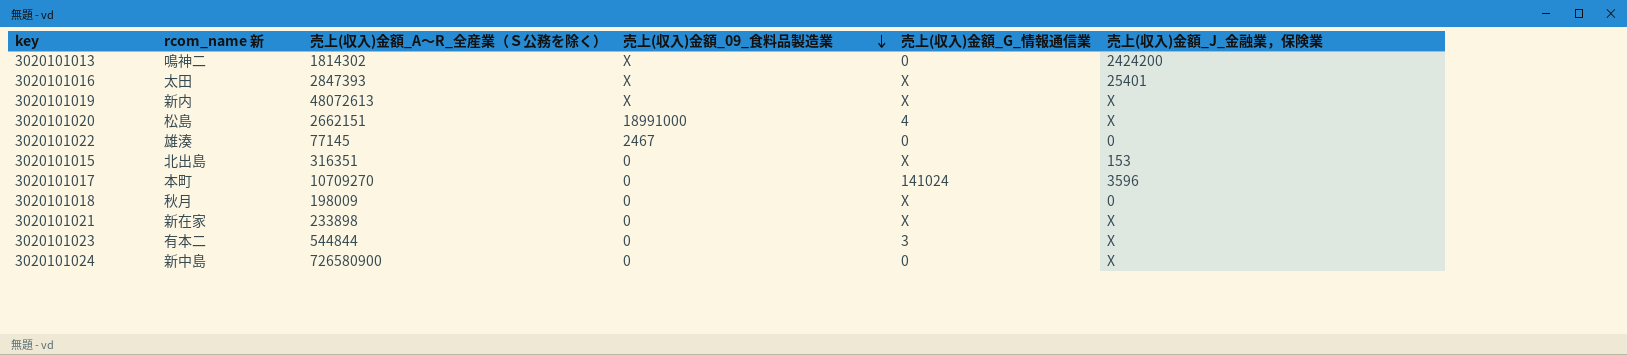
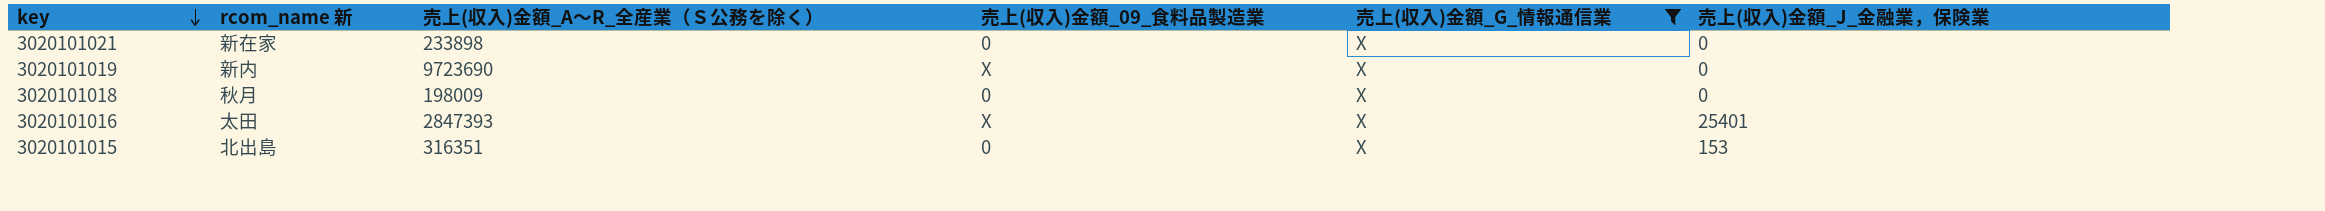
filter: none -> 売上(収入)金額_G_情報通信業 = X
row order: 売上(収入)金額_09_食料品製造業 descending -> key descending
3020101021 | 売上(収入)金額_J_金融業，保険業: X -> 0
3020101019 | 売上(収入)金額_A～R_全産業（Ｓ公務を除く）: 48072613 -> 9723690
3020101019 | 売上(収入)金額_J_金融業，保険業: X -> 0

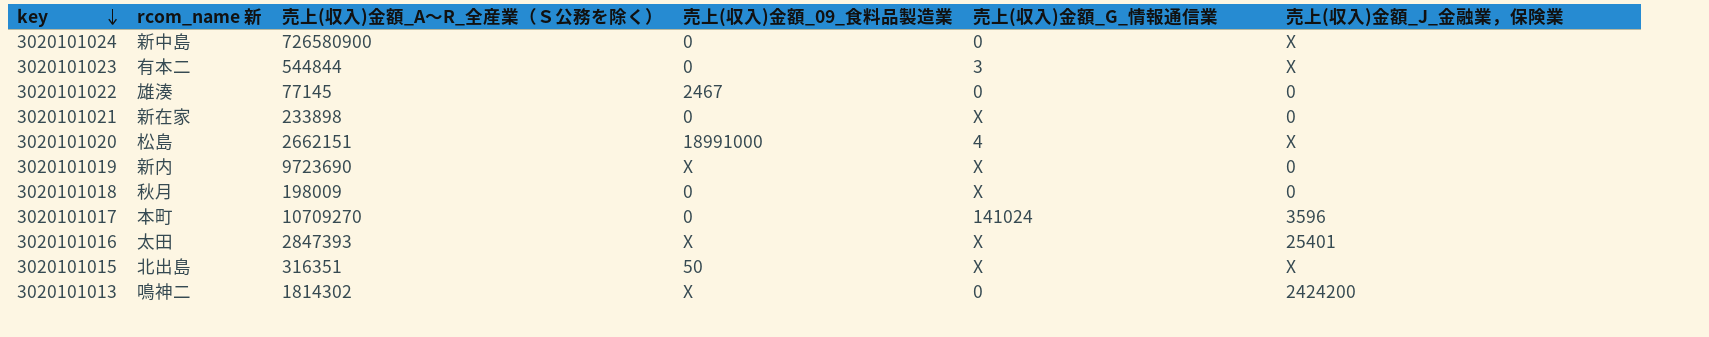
filter: 売上(収入)金額_G_情報通信業 = X -> none
3020101015 | 売上(収入)金額_09_食料品製造業: 0 -> 50
3020101015 | 売上(収入)金額_J_金融業，保険業: 153 -> X

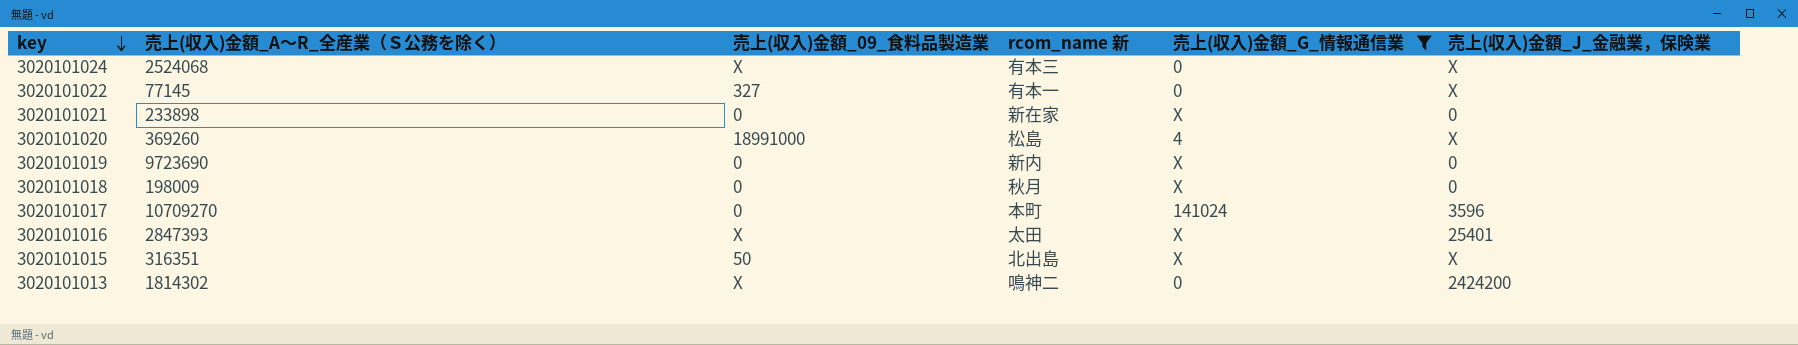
filter: none -> 売上(収入)金額_G_情報通信業 != 3
column rcom_name 新 | position: 2 -> 4
3020101024 | 売上(収入)金額_A～R_全産業（Ｓ公務を除く）: 726580900 -> 2524068
3020101024 | 売上(収入)金額_09_食料品製造業: 0 -> X
3020101024 | rcom_name 新: 新中島 -> 有本三
3020101022 | 売上(収入)金額_09_食料品製造業: 2467 -> 327
3020101022 | rcom_name 新: 雄湊 -> 有本一
3020101022 | 売上(収入)金額_J_金融業，保険業: 0 -> X
3020101020 | 売上(収入)金額_A～R_全産業（Ｓ公務を除く）: 2662151 -> 369260
3020101019 | 売上(収入)金額_09_食料品製造業: X -> 0

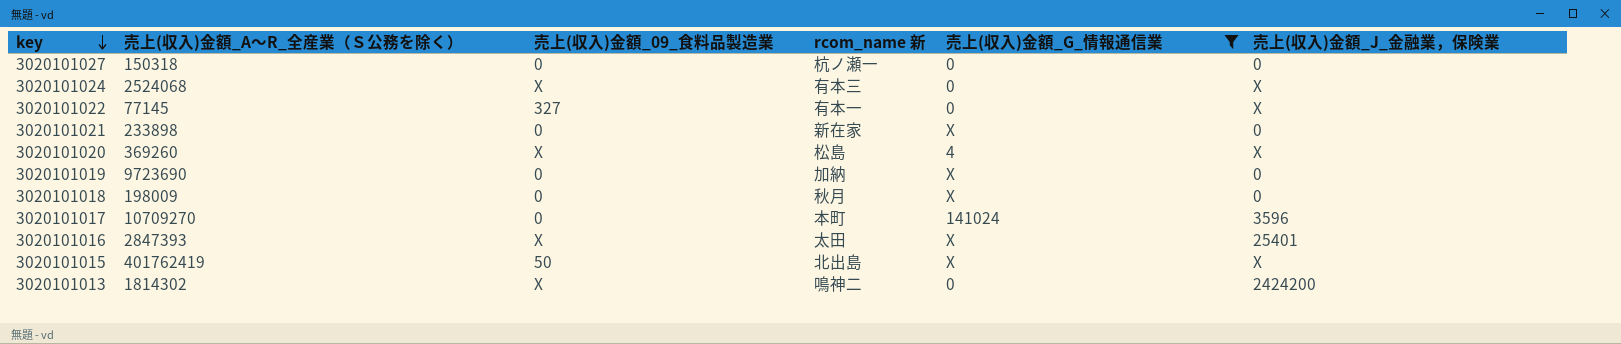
row 3020101027: none -> 150318 | 0 | 杭ノ瀬一 | 0 | 0
3020101020 | 売上(収入)金額_09_食料品製造業: 18991000 -> X
3020101019 | rcom_name 新: 新内 -> 加納
3020101015 | 売上(収入)金額_A～R_全産業（Ｓ公務を除く）: 316351 -> 401762419

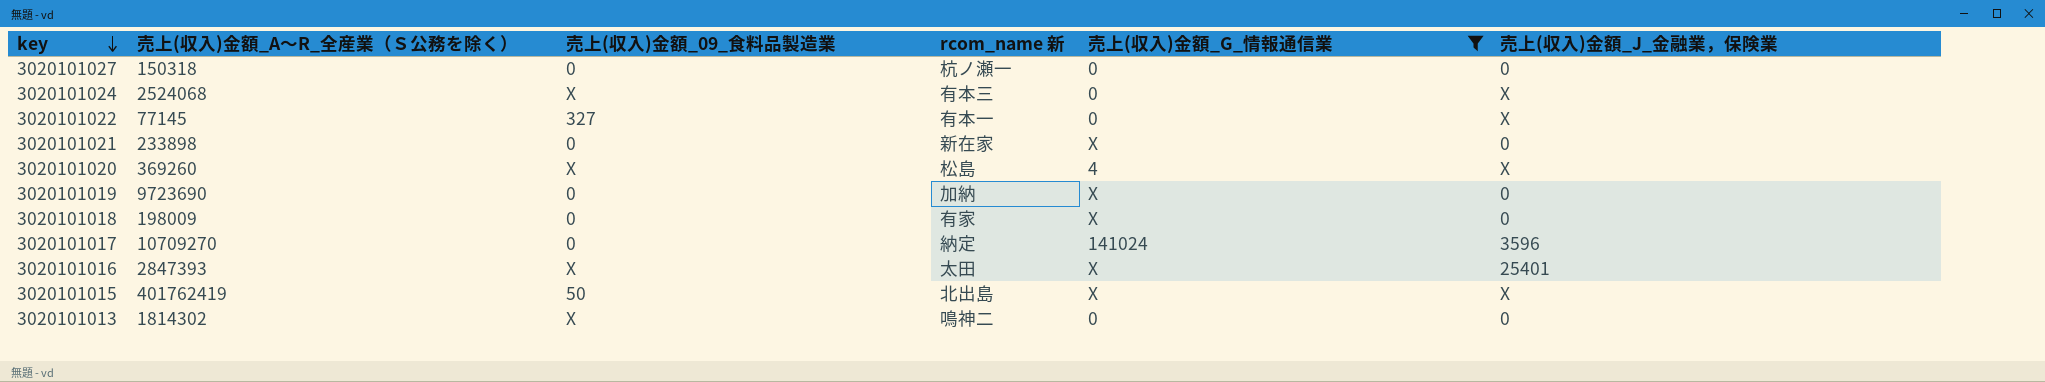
3020101018 | rcom_name 新: 秋月 -> 有家
3020101017 | rcom_name 新: 本町 -> 納定
3020101013 | 売上(収入)金額_J_金融業，保険業: 2424200 -> 0

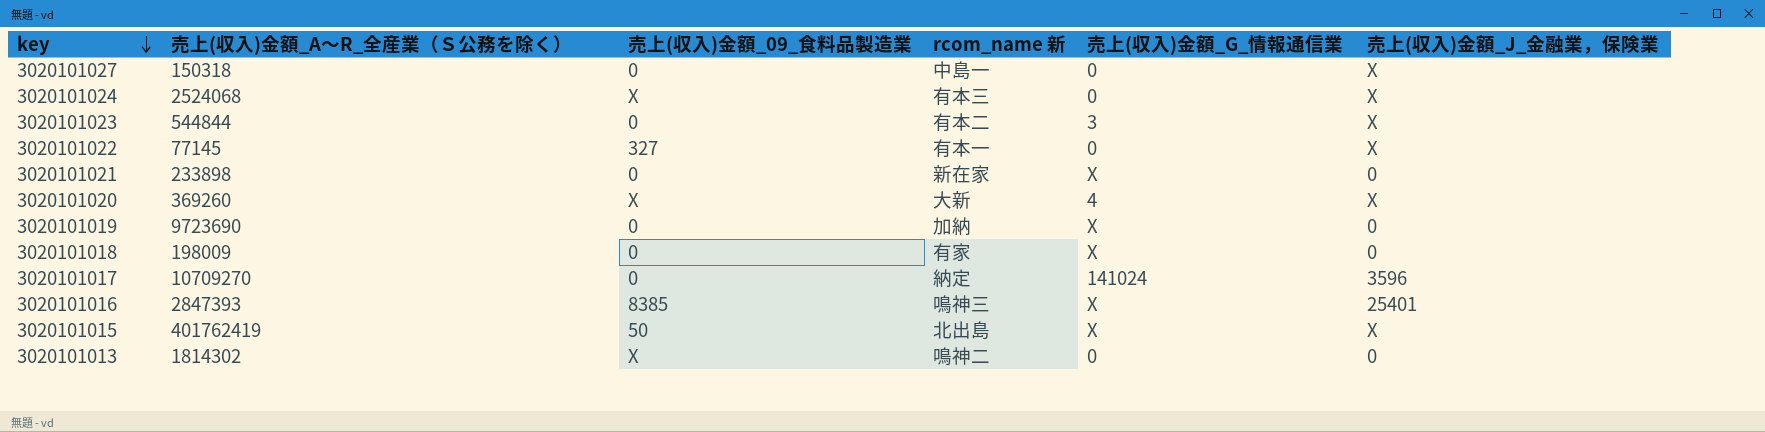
filter: 売上(収入)金額_G_情報通信業 != 3 -> none
3020101027 | rcom_name 新: 杭ノ瀬一 -> 中島一
3020101027 | 売上(収入)金額_J_金融業，保険業: 0 -> X
3020101020 | rcom_name 新: 松島 -> 大新
3020101016 | 売上(収入)金額_09_食料品製造業: X -> 8385
3020101016 | rcom_name 新: 太田 -> 鳴神三

